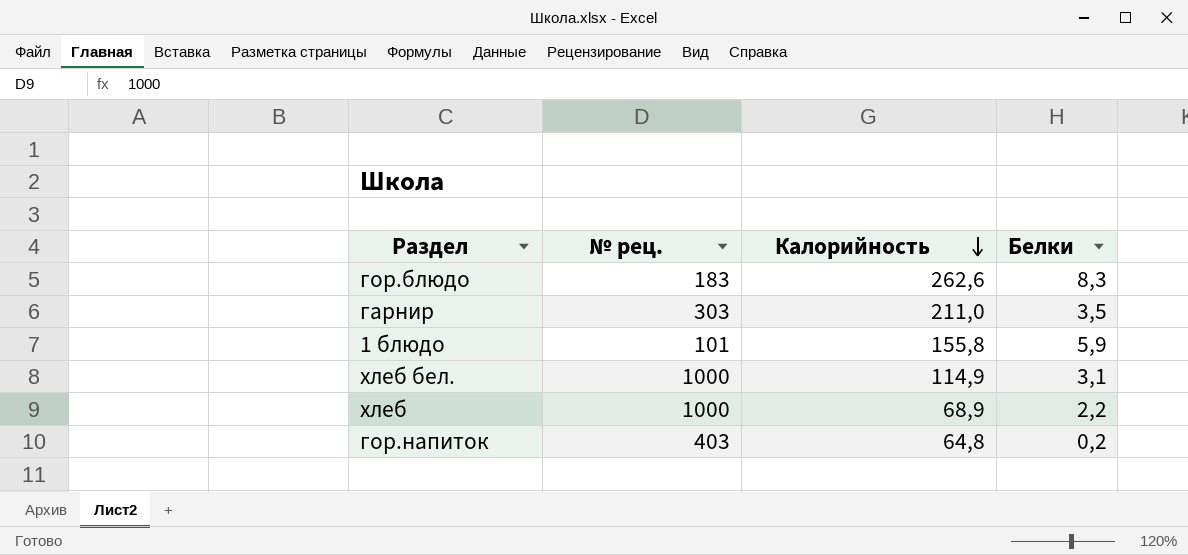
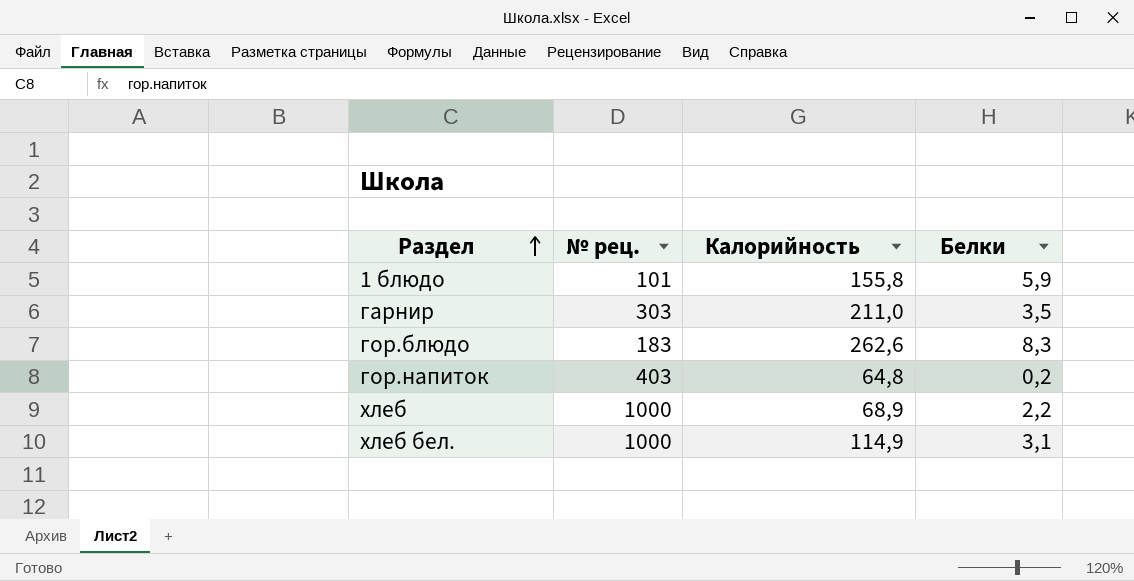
row order: Калорийность descending -> Раздел ascending

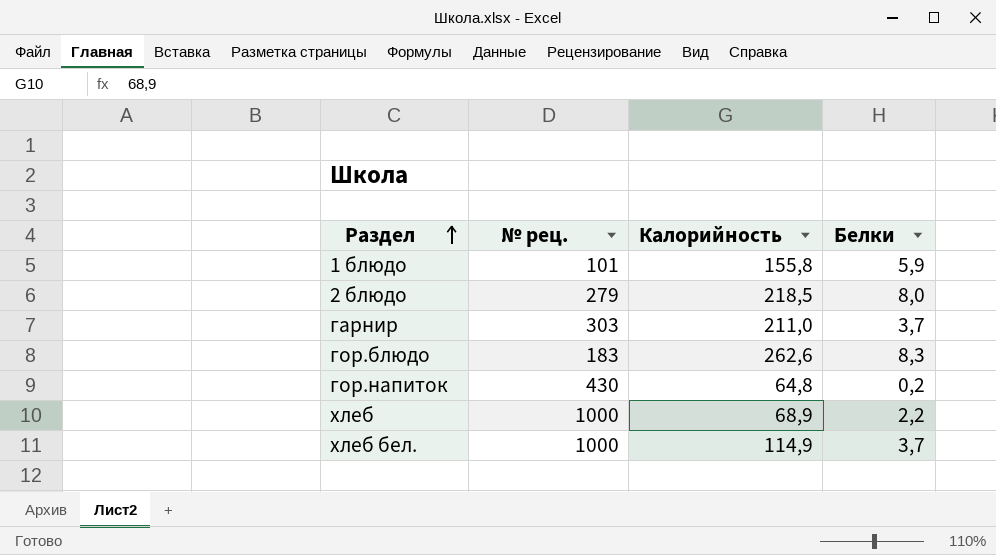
row 2 блюдо: none -> 279 | 218,5 | 8,0
гарнир | Белки: 3,5 -> 3,7
гор.напиток | № рец.: 403 -> 430
хлеб бел. | Белки: 3,1 -> 3,7

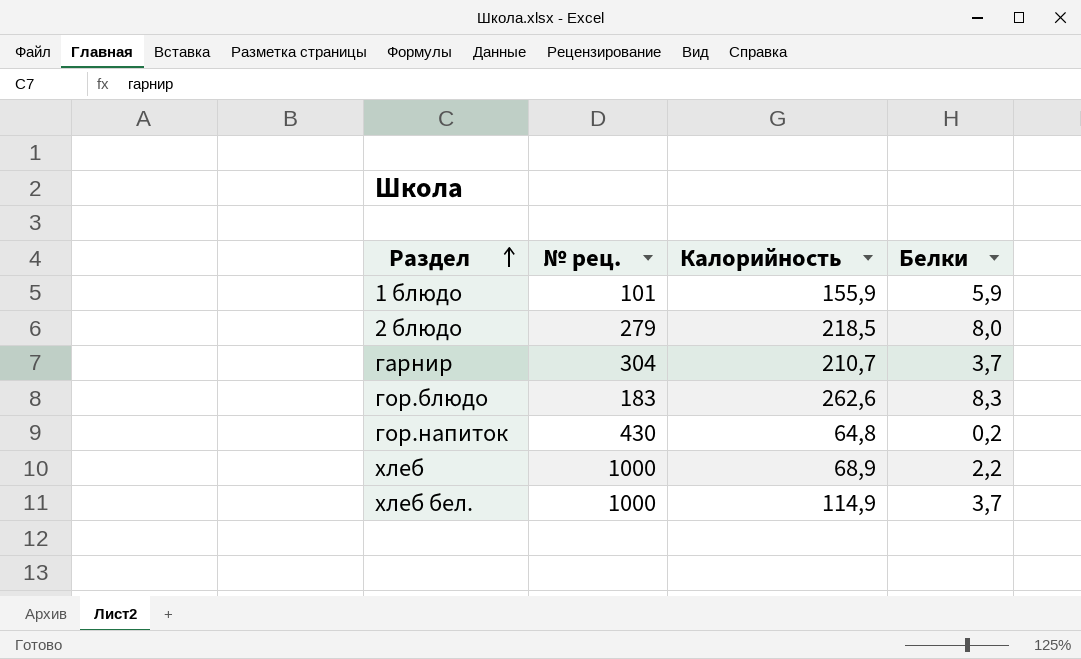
1 блюдо | Калорийность: 155,8 -> 155,9
гарнир | № рец.: 303 -> 304
гарнир | Калорийность: 211,0 -> 210,7

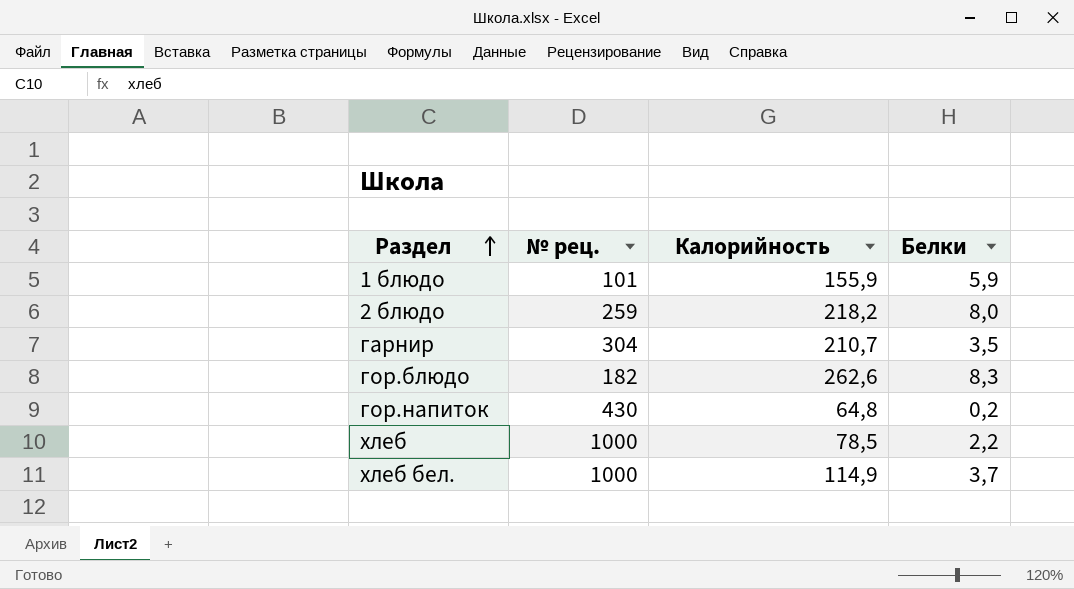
2 блюдо | № рец.: 279 -> 259
2 блюдо | Калорийность: 218,5 -> 218,2
гарнир | Белки: 3,7 -> 3,5
гор.блюдо | № рец.: 183 -> 182
хлеб | Калорийность: 68,9 -> 78,5

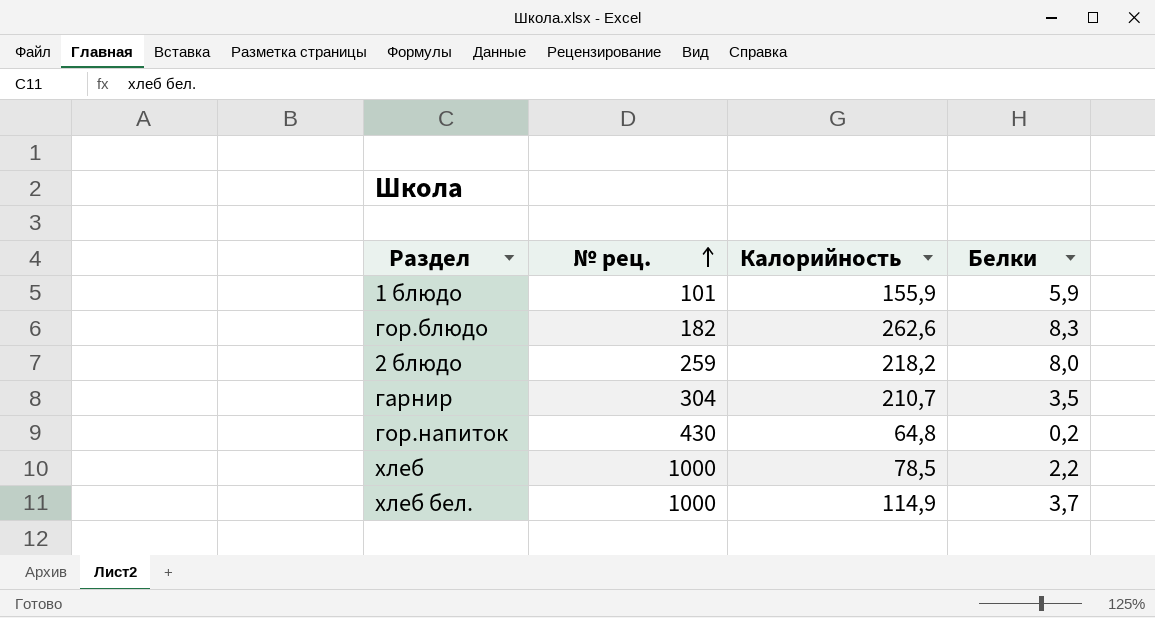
row order: Раздел ascending -> № рец. ascending

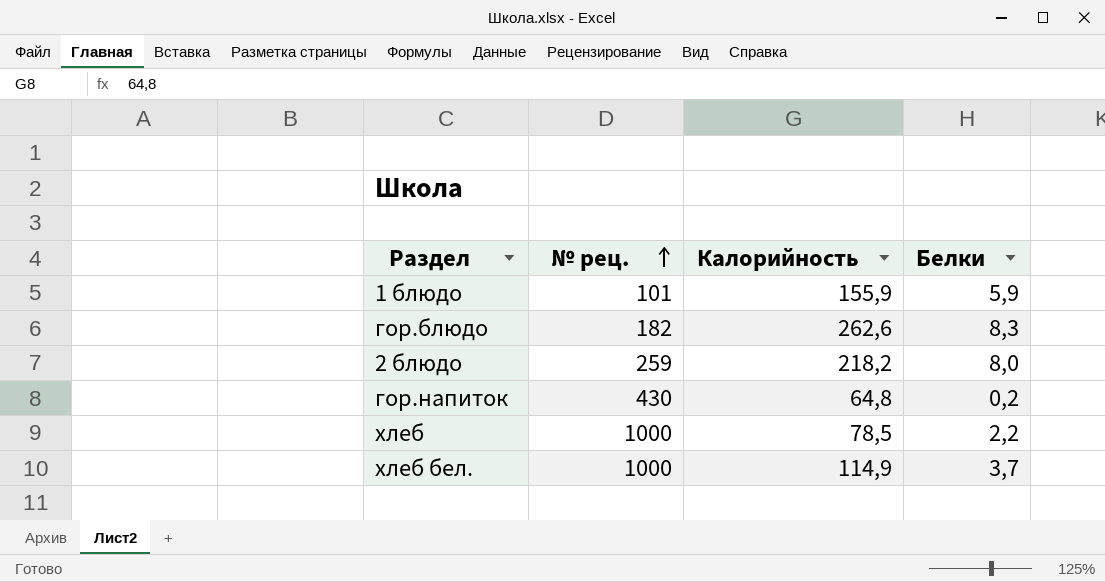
row гарнир: 304 | 210,7 | 3,5 -> none

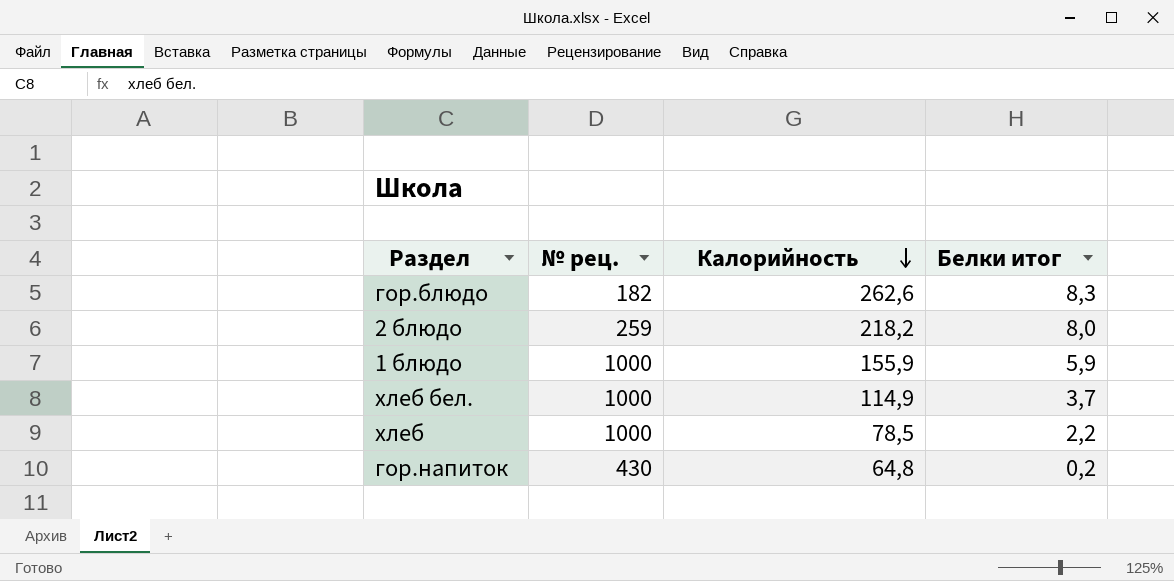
row order: № рец. ascending -> Калорийность descending
column name: Белки -> Белки итог
1 блюдо | № рец.: 101 -> 1000

